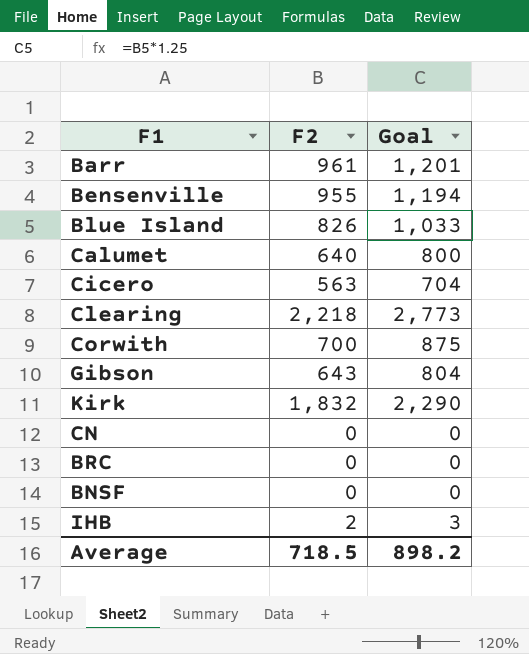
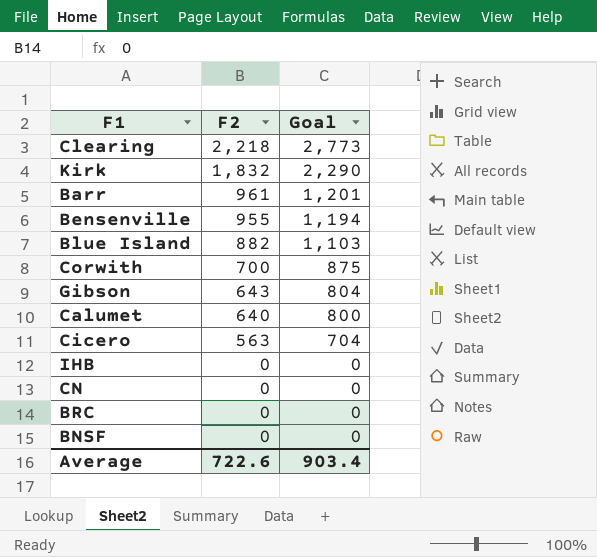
row order: none -> F2 descending
Blue Island | F2: 826 -> 882
Blue Island | Goal: 1,033 -> 1,103
IHB | F2: 2 -> 0
IHB | Goal: 3 -> 0
Average | F2: 718.5 -> 722.6
Average | Goal: 898.2 -> 903.4

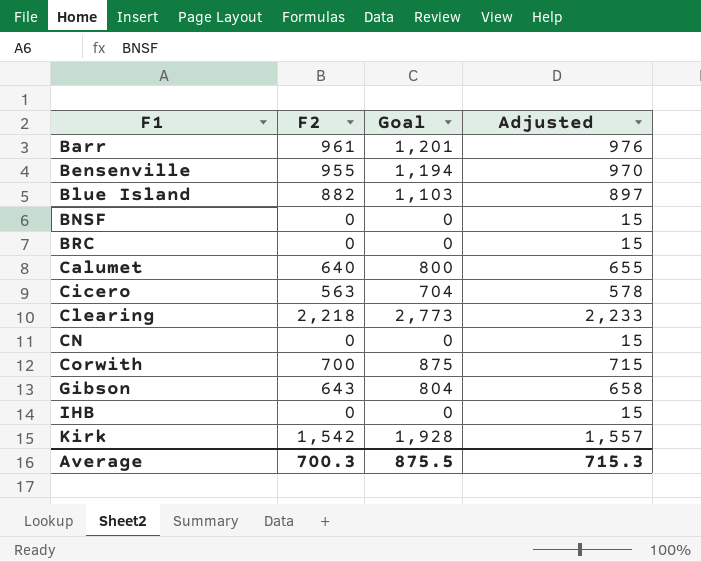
row order: F2 descending -> F1 ascending
column Adjusted | formula: none -> [F2] + 15
Kirk | F2: 1,832 -> 1,542
Kirk | Goal: 2,290 -> 1,928
Average | F2: 722.6 -> 700.3
Average | Goal: 903.4 -> 875.5

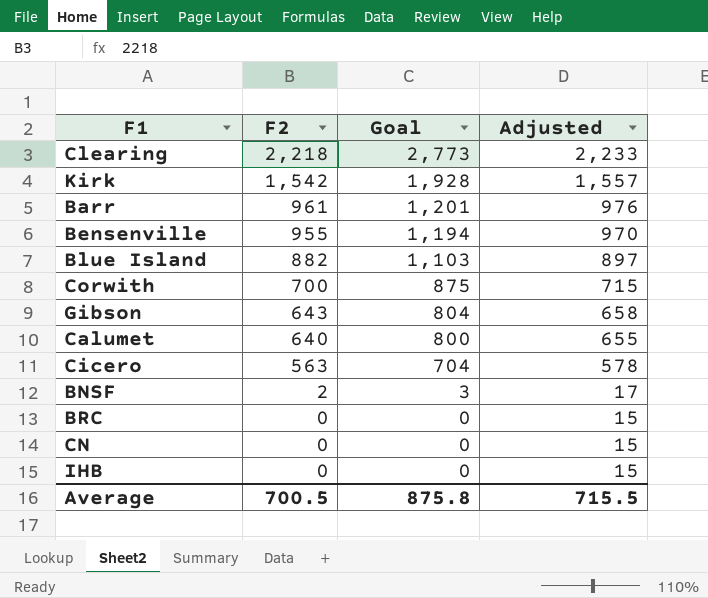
row order: F1 ascending -> F2 descending
BNSF | F2: 0 -> 2
BNSF | Goal: 0 -> 3
BNSF | Adjusted: 15 -> 17
Average | F2: 700.3 -> 700.5
Average | Goal: 875.5 -> 875.8
Average | Adjusted: 715.3 -> 715.5

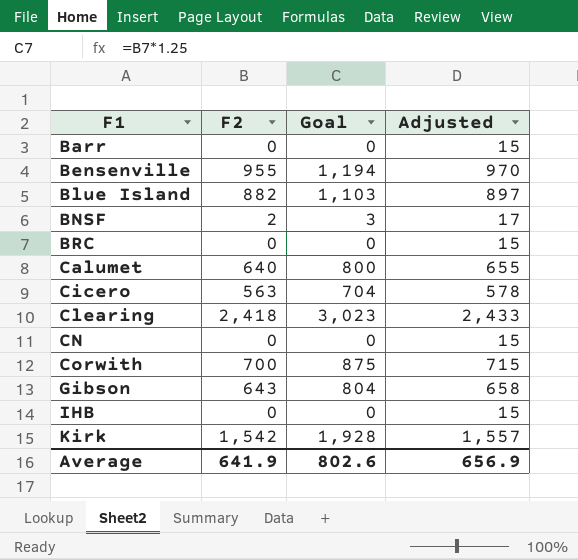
row order: F2 descending -> F1 ascending
Barr | F2: 961 -> 0
Barr | Goal: 1,201 -> 0
Barr | Adjusted: 976 -> 15
Clearing | F2: 2,218 -> 2,418
Clearing | Goal: 2,773 -> 3,023
Clearing | Adjusted: 2,233 -> 2,433
Average | F2: 700.5 -> 641.9
Average | Goal: 875.8 -> 802.6
Average | Adjusted: 715.5 -> 656.9

